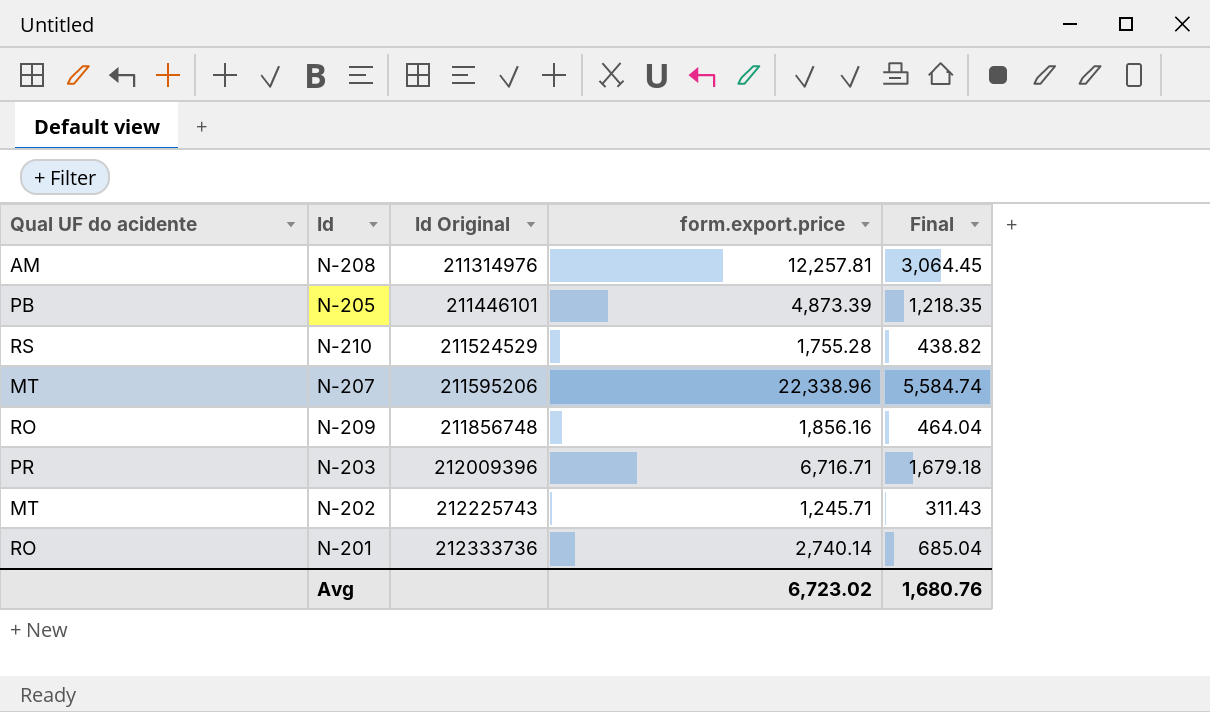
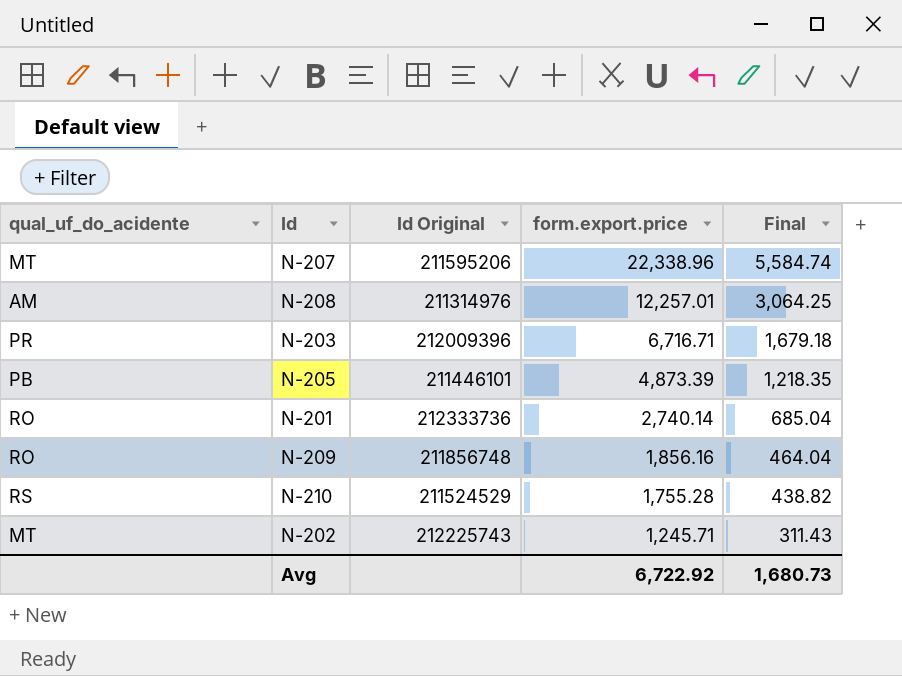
row order: Id Original ascending -> form.export.price descending
column name: Qual UF do acidente -> qual_uf_do_acidente
N-208 | form.export.price: 12,257.81 -> 12,257.01
N-208 | Final: 3,064.45 -> 3,064.25
Avg | form.export.price: 6,723.02 -> 6,722.92
Avg | Final: 1,680.76 -> 1,680.73

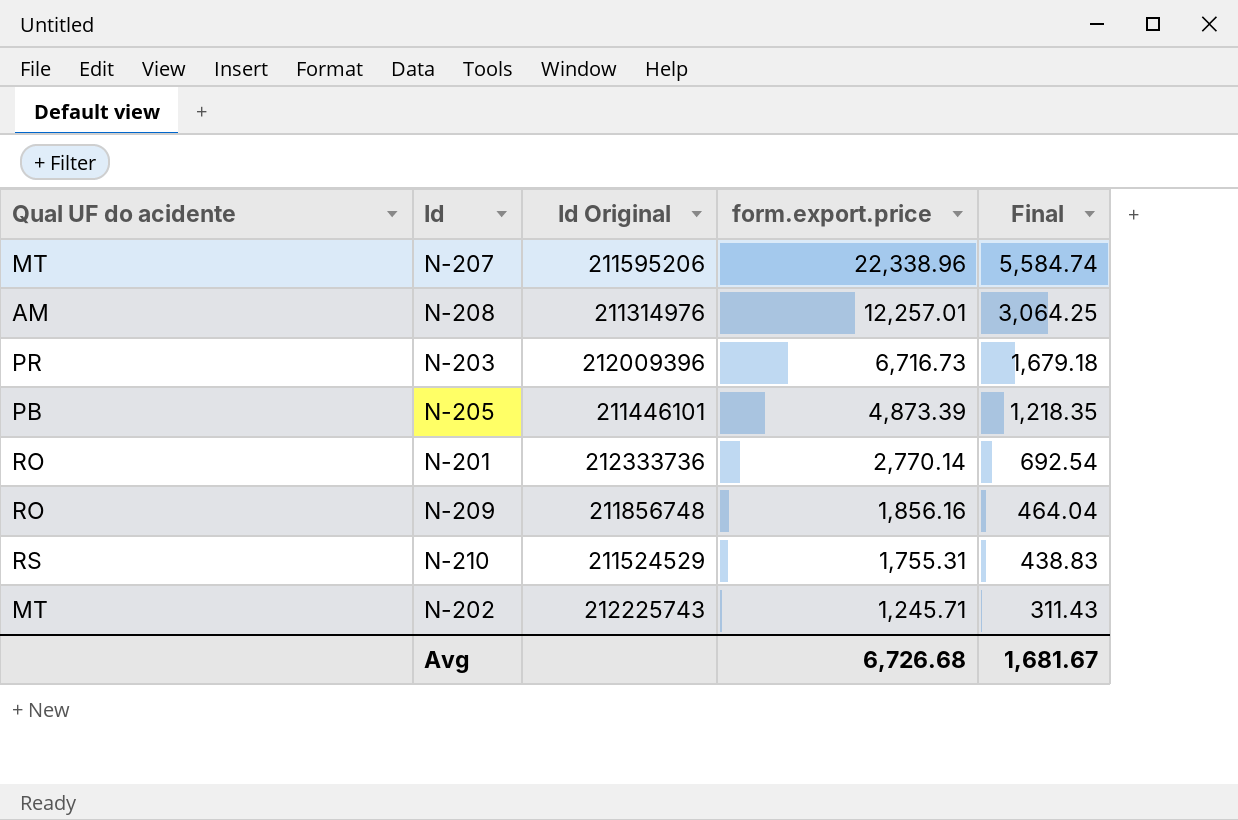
column name: qual_uf_do_acidente -> Qual UF do acidente
N-203 | form.export.price: 6,716.71 -> 6,716.73
N-201 | form.export.price: 2,740.14 -> 2,770.14
N-201 | Final: 685.04 -> 692.54
N-210 | form.export.price: 1,755.28 -> 1,755.31
N-210 | Final: 438.82 -> 438.83
Avg | form.export.price: 6,722.92 -> 6,726.68
Avg | Final: 1,680.73 -> 1,681.67

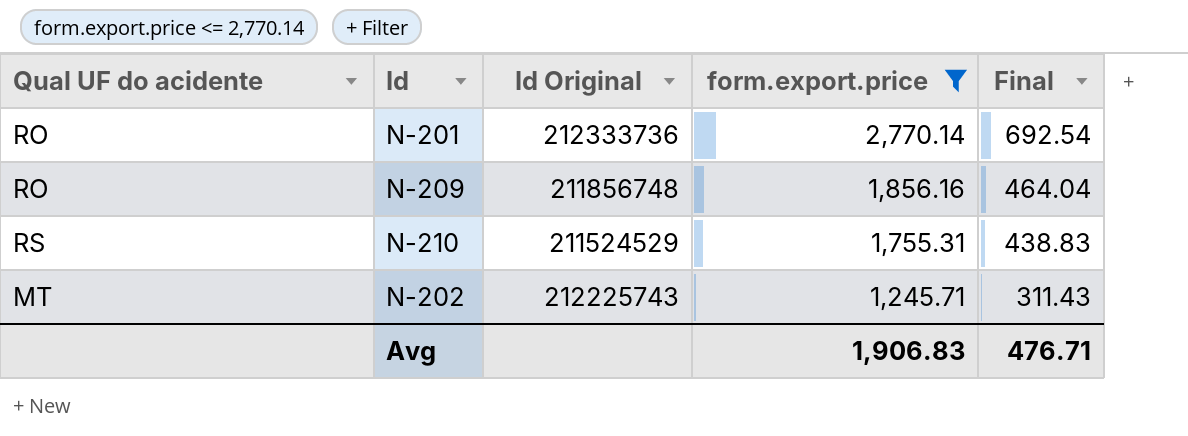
filter: none -> form.export.price <= 2,770.14
Avg | form.export.price: 6,726.68 -> 1,906.83
Avg | Final: 1,681.67 -> 476.71

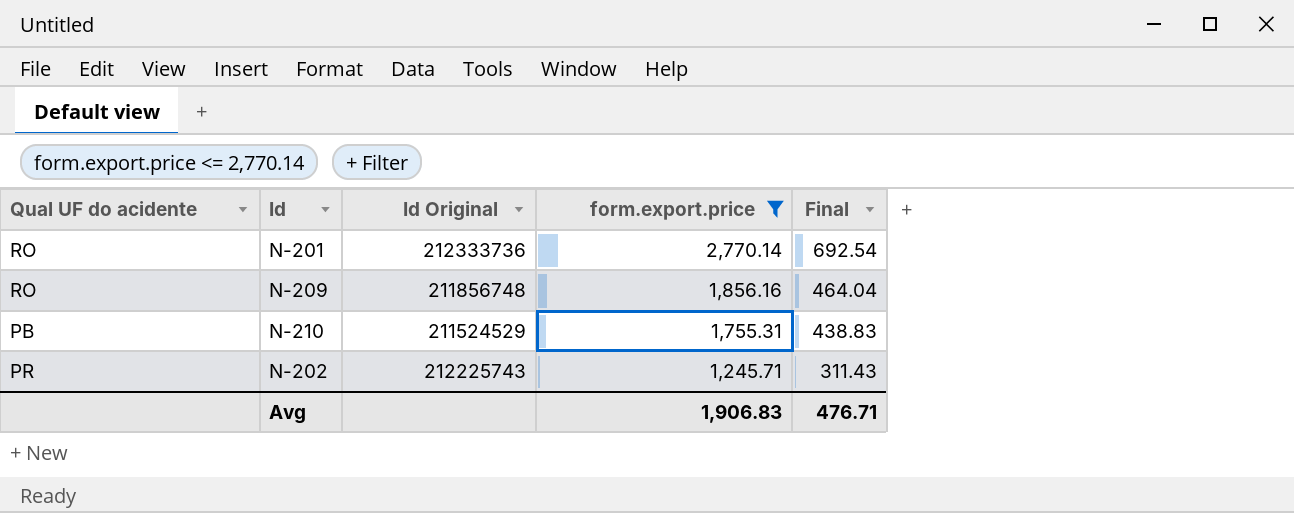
N-210 | Qual UF do acidente: RS -> PB
N-202 | Qual UF do acidente: MT -> PR

